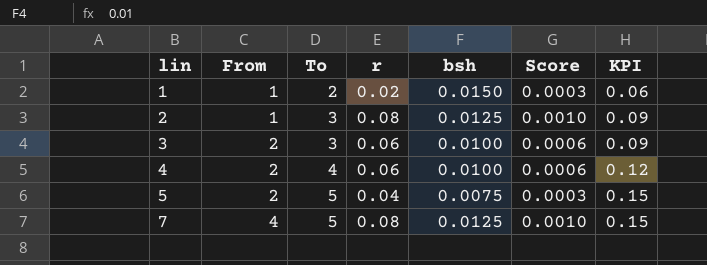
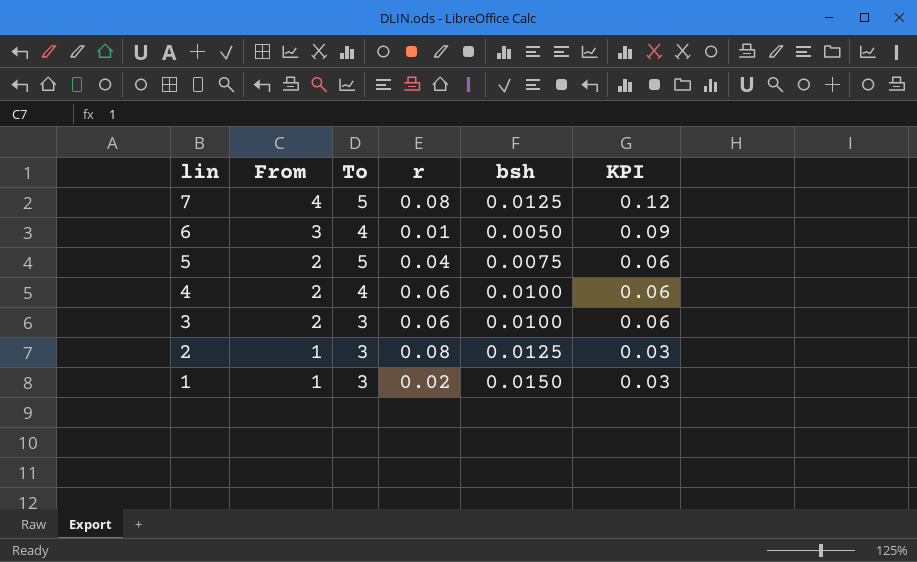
row order: lin ascending -> lin descending
column Score | formula: [r] * [bsh] -> none
column KPI | formula: [To] * 0.03 -> [From] * 0.03
row 6: none -> 3 | 4 | 0.01 | 0.0050 | 0.09
1 | To: 2 -> 3

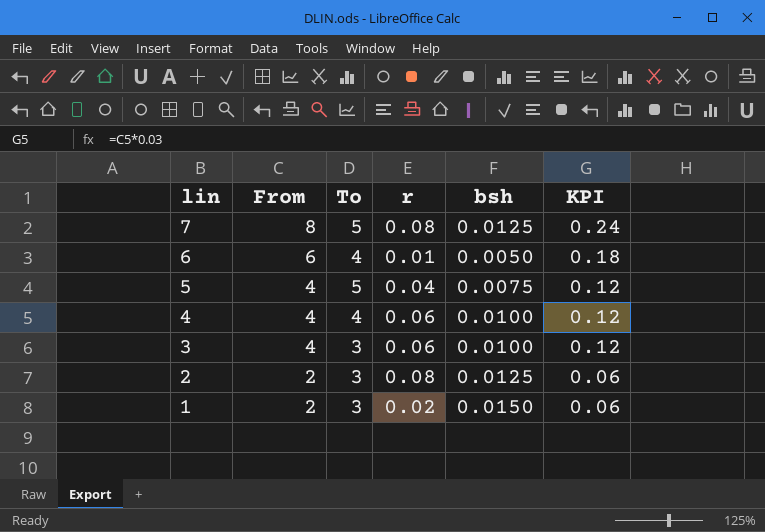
7 | From: 4 -> 8
7 | KPI: 0.12 -> 0.24
6 | From: 3 -> 6
6 | KPI: 0.09 -> 0.18
5 | From: 2 -> 4
5 | KPI: 0.06 -> 0.12
4 | From: 2 -> 4
4 | KPI: 0.06 -> 0.12
3 | From: 2 -> 4
3 | KPI: 0.06 -> 0.12
2 | From: 1 -> 2
2 | KPI: 0.03 -> 0.06
1 | From: 1 -> 2
1 | KPI: 0.03 -> 0.06

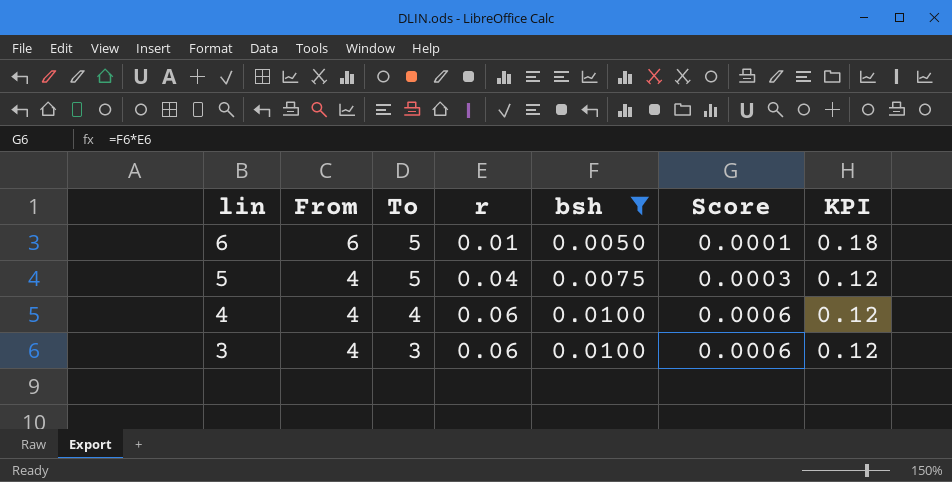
filter: none -> bsh <= 0.0100
column Score | formula: none -> [r] * [bsh]
6 | To: 4 -> 5

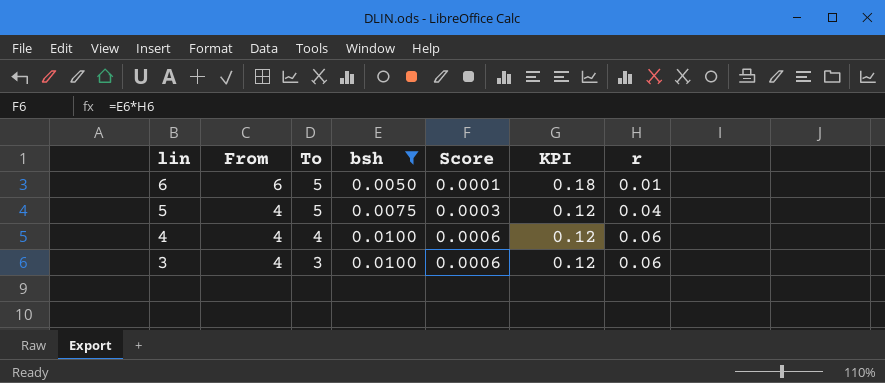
column r | position: 4 -> 7

